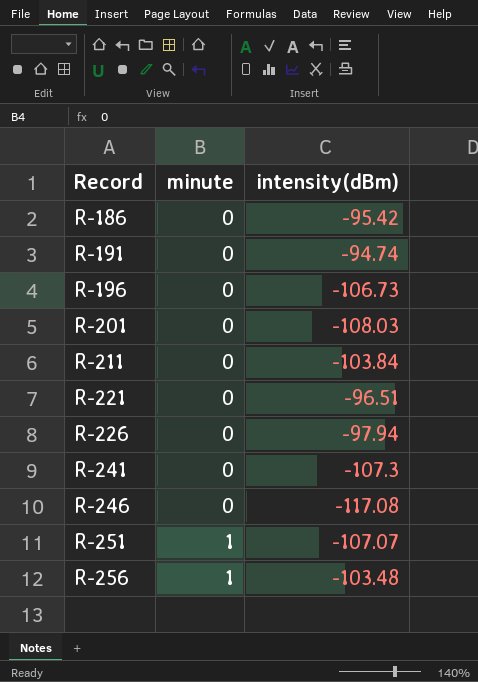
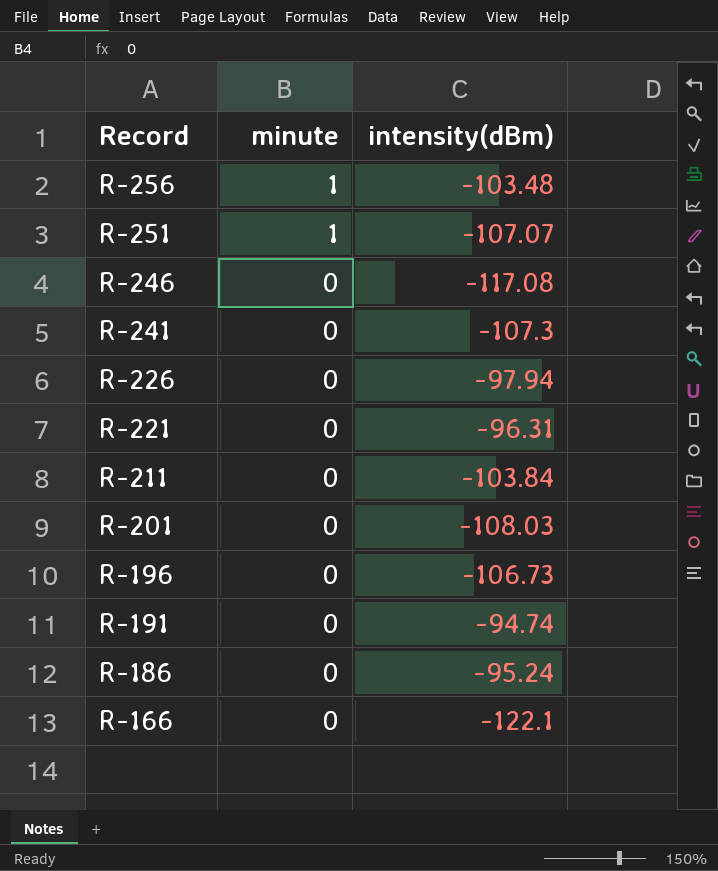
row order: Record ascending -> Record descending
R-221 | intensity(dBm): -96.51 -> -96.31
R-186 | intensity(dBm): -95.42 -> -95.24
row R-166: none -> 0 | -122.1

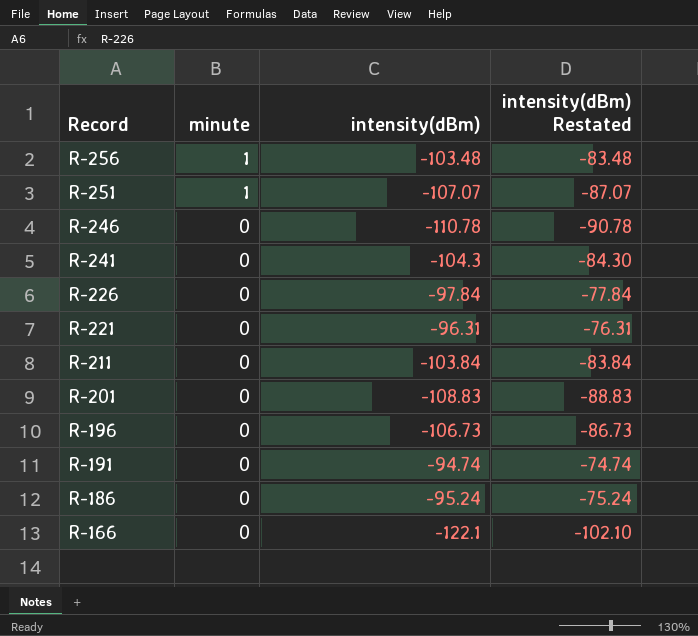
column intensity(dBm) Restated | formula: none -> [intensity(dBm)] + 20
R-246 | intensity(dBm): -117.08 -> -110.78
R-241 | intensity(dBm): -107.3 -> -104.3
R-226 | intensity(dBm): -97.94 -> -97.84
R-201 | intensity(dBm): -108.03 -> -108.83

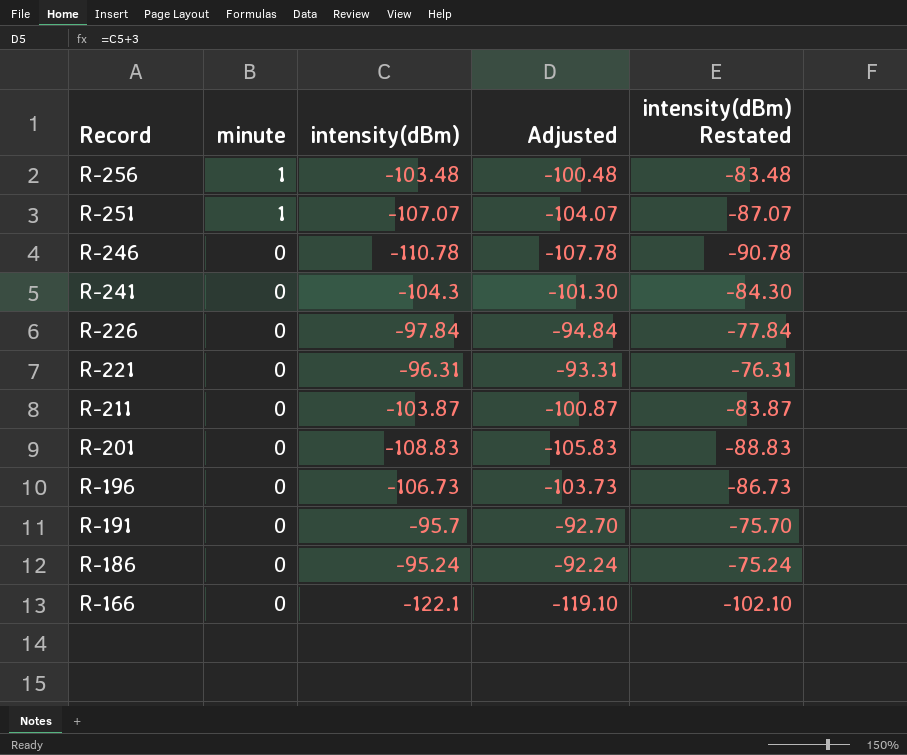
column Adjusted | formula: none -> [intensity(dBm)] + 3
R-211 | intensity(dBm): -103.84 -> -103.87
R-211 | intensity(dBm) Restated: -83.84 -> -83.87
R-191 | intensity(dBm): -94.74 -> -95.7
R-191 | intensity(dBm) Restated: -74.74 -> -75.70

